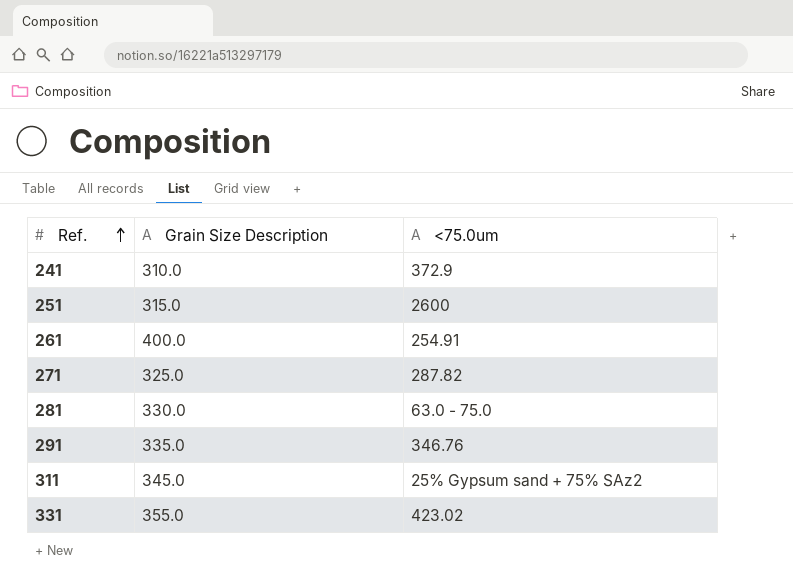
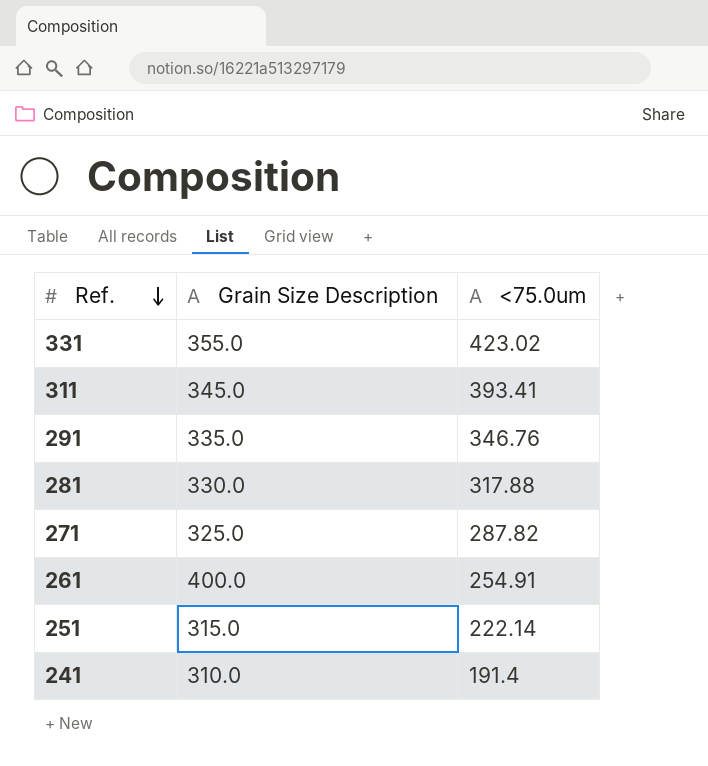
row order: Ref. ascending -> Ref. descending
311 | <75.0um: 25% Gypsum sand + 75% SAz2 -> 393.41
281 | <75.0um: 63.0 - 75.0 -> 317.88
251 | <75.0um: 2600 -> 222.14
241 | <75.0um: 372.9 -> 191.4

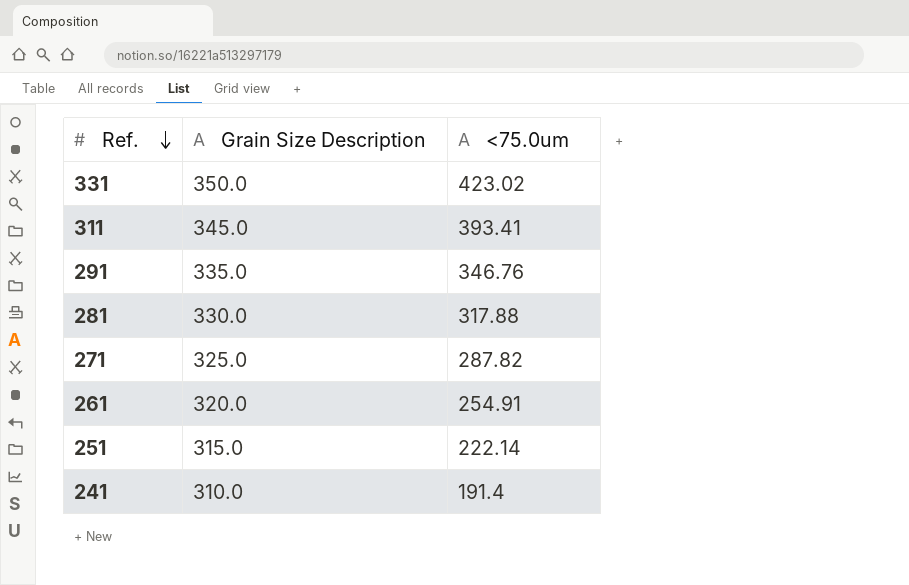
331 | Grain Size Description: 355.0 -> 350.0
261 | Grain Size Description: 400.0 -> 320.0

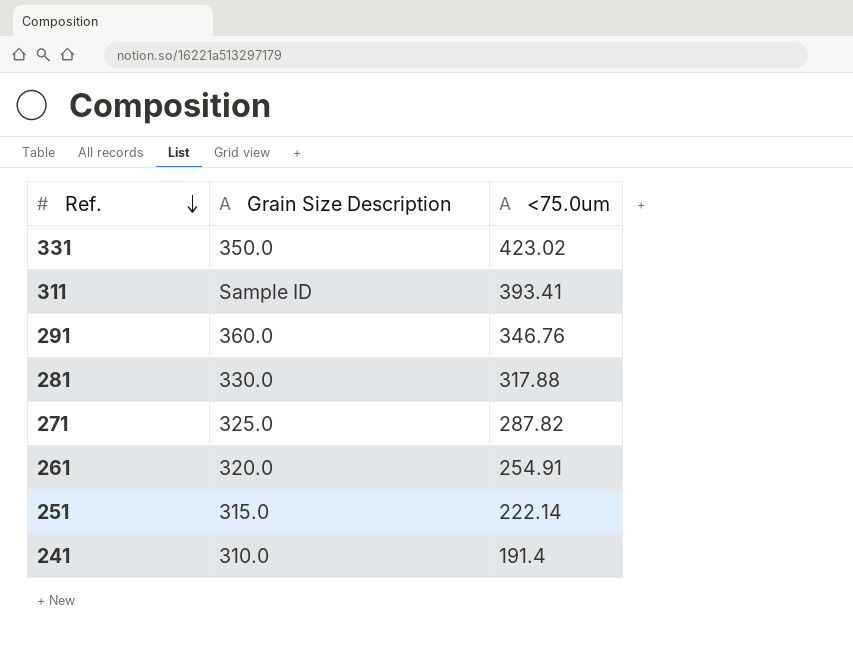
311 | Grain Size Description: 345.0 -> Sample ID
291 | Grain Size Description: 335.0 -> 360.0

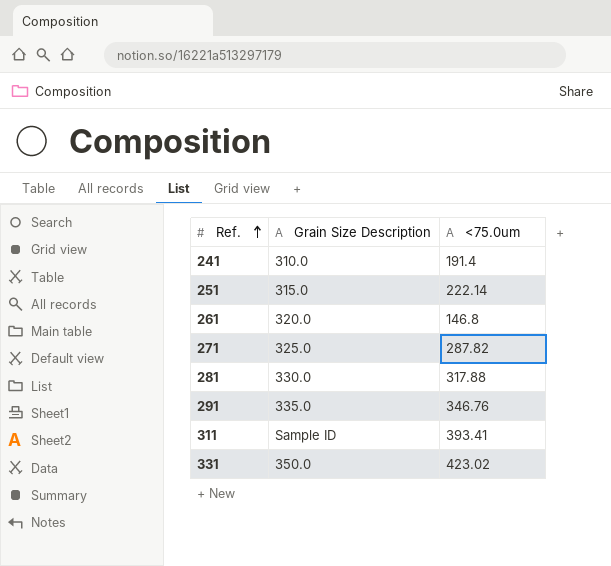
row order: Ref. descending -> Ref. ascending
261 | <75.0um: 254.91 -> 146.8
291 | Grain Size Description: 360.0 -> 335.0

